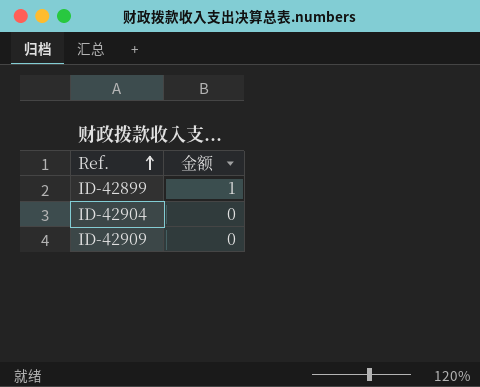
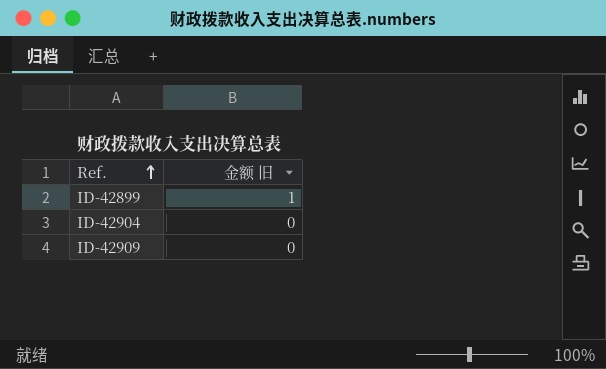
column name: 金额 -> 金额 旧

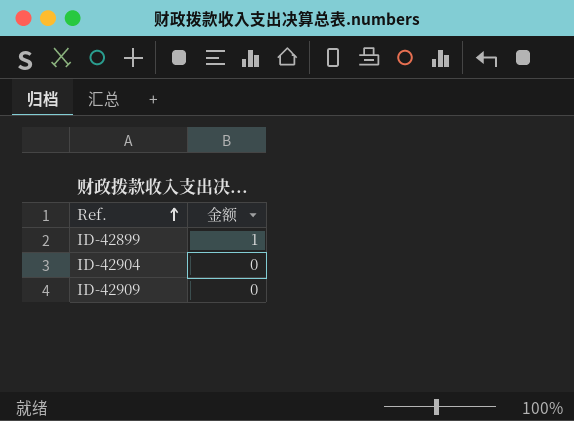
column name: 金额 旧 -> 金额

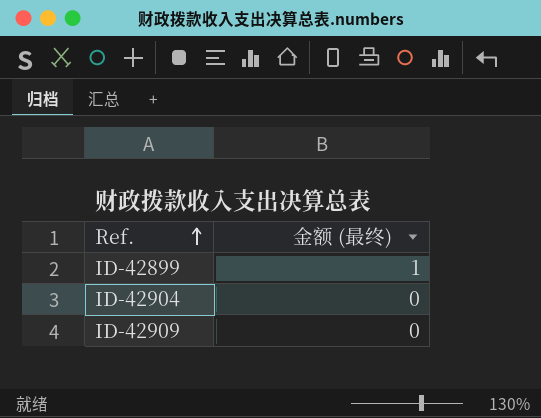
column name: 金额 -> 金额 (最终)

